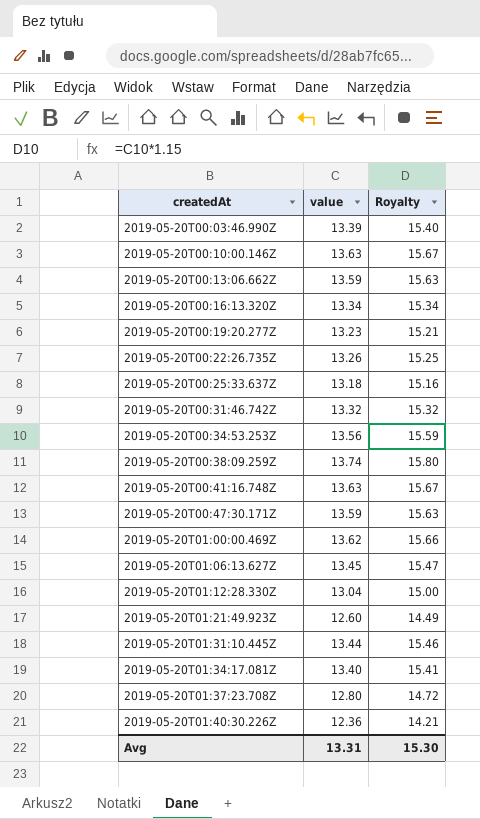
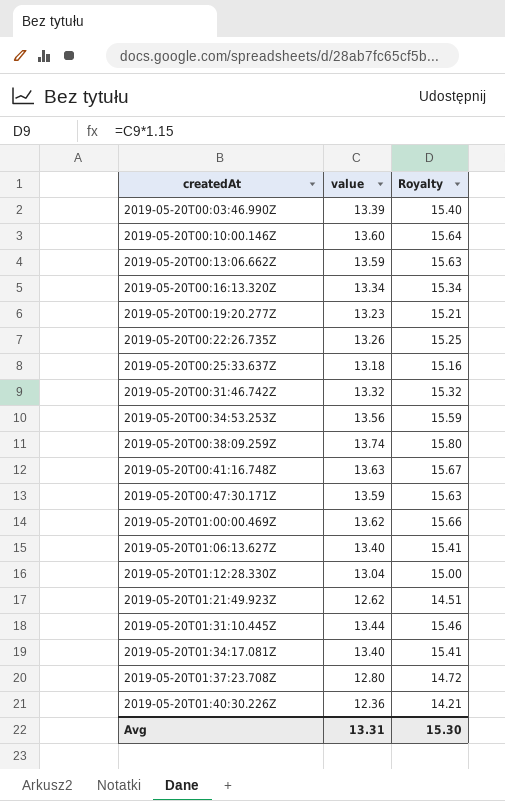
2019-05-20T00:10:00.146Z | value: 13.63 -> 13.60
2019-05-20T00:10:00.146Z | Royalty: 15.67 -> 15.64
2019-05-20T01:06:13.627Z | value: 13.45 -> 13.40
2019-05-20T01:06:13.627Z | Royalty: 15.47 -> 15.41
2019-05-20T01:21:49.923Z | value: 12.60 -> 12.62
2019-05-20T01:21:49.923Z | Royalty: 14.49 -> 14.51

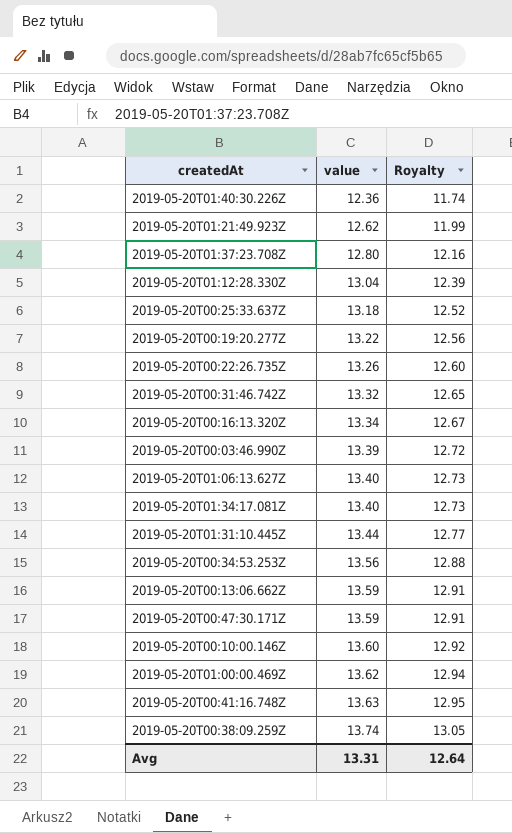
row order: createdAt ascending -> value ascending
column Royalty | formula: [value] * 1.15 -> [value] * 0.95
2019-05-20T00:19:20.277Z | value: 13.23 -> 13.22
Avg | Royalty: 15.30 -> 12.64

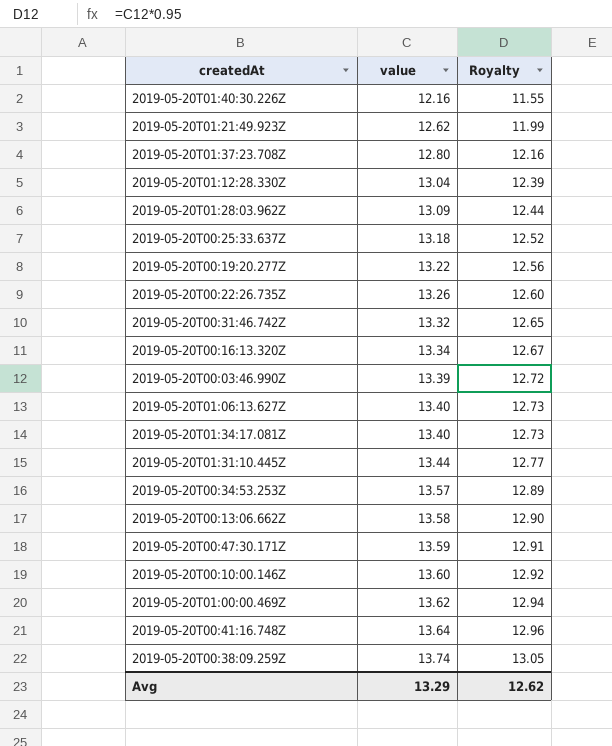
2019-05-20T01:40:30.226Z | value: 12.36 -> 12.16
2019-05-20T01:40:30.226Z | Royalty: 11.74 -> 11.55
row 2019-05-20T01:28:03.962Z: none -> 13.09 | 12.44
2019-05-20T00:34:53.253Z | value: 13.56 -> 13.57
2019-05-20T00:34:53.253Z | Royalty: 12.88 -> 12.89
2019-05-20T00:13:06.662Z | value: 13.59 -> 13.58
2019-05-20T00:13:06.662Z | Royalty: 12.91 -> 12.90
2019-05-20T00:41:16.748Z | value: 13.63 -> 13.64
2019-05-20T00:41:16.748Z | Royalty: 12.95 -> 12.96
Avg | value: 13.31 -> 13.29
Avg | Royalty: 12.64 -> 12.62

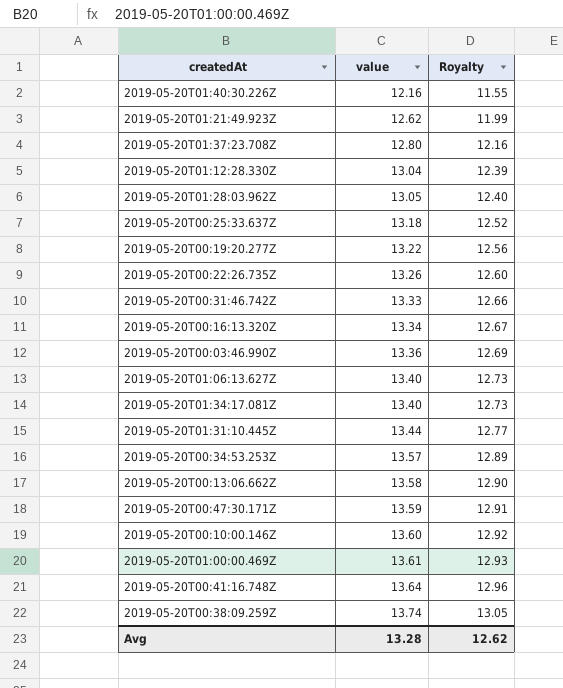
2019-05-20T01:28:03.962Z | value: 13.09 -> 13.05
2019-05-20T01:28:03.962Z | Royalty: 12.44 -> 12.40
2019-05-20T00:31:46.742Z | value: 13.32 -> 13.33
2019-05-20T00:31:46.742Z | Royalty: 12.65 -> 12.66
2019-05-20T00:03:46.990Z | value: 13.39 -> 13.36
2019-05-20T00:03:46.990Z | Royalty: 12.72 -> 12.69
2019-05-20T01:00:00.469Z | value: 13.62 -> 13.61
2019-05-20T01:00:00.469Z | Royalty: 12.94 -> 12.93
Avg | value: 13.29 -> 13.28

